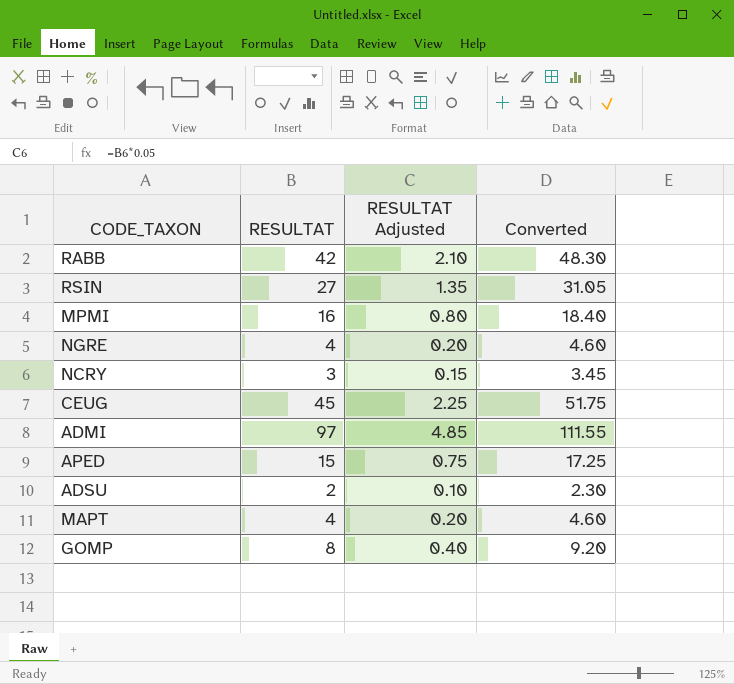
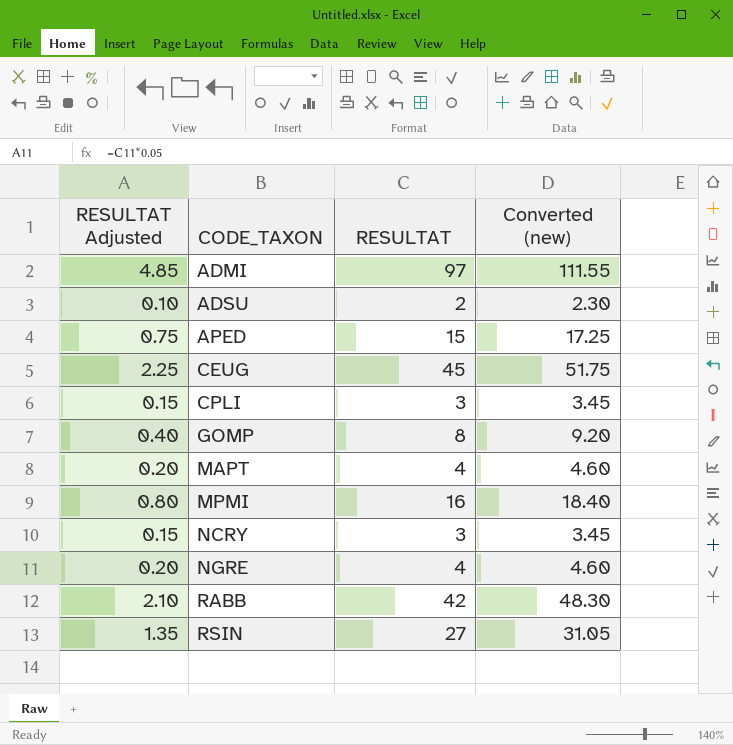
row order: none -> CODE_TAXON ascending
column RESULTAT Adjusted | position: 3 -> 1
column name: Converted -> Converted (new)
row CPLI: none -> 0.15 | 3 | 3.45

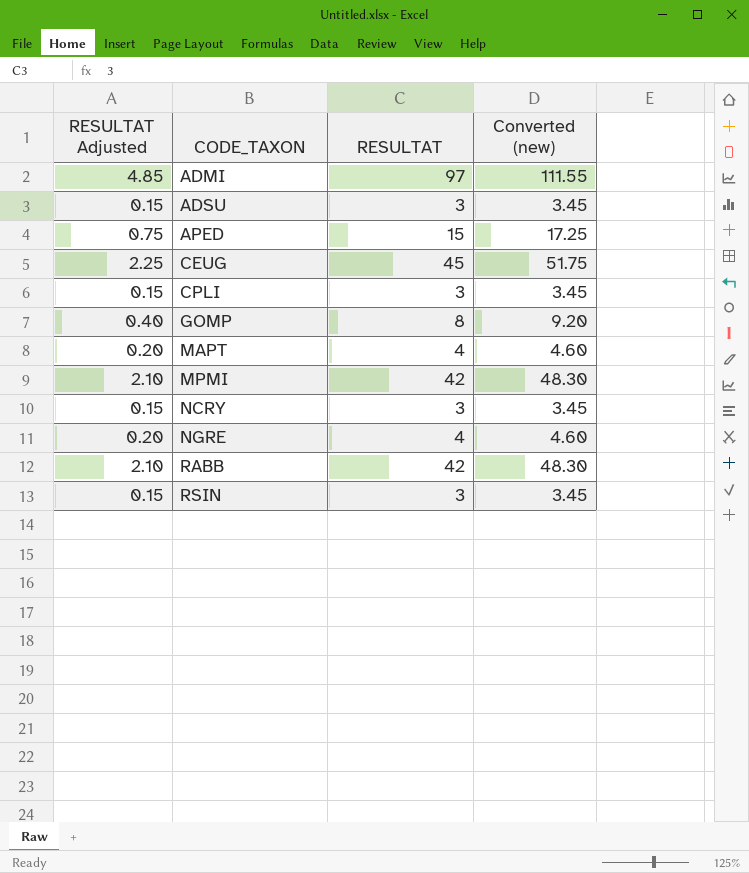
ADSU | RESULTAT Adjusted: 0.10 -> 0.15
ADSU | RESULTAT: 2 -> 3
ADSU | Converted (new): 2.30 -> 3.45
MPMI | RESULTAT Adjusted: 0.80 -> 2.10
MPMI | RESULTAT: 16 -> 42
MPMI | Converted (new): 18.40 -> 48.30
RSIN | RESULTAT Adjusted: 1.35 -> 0.15
RSIN | RESULTAT: 27 -> 3
RSIN | Converted (new): 31.05 -> 3.45

